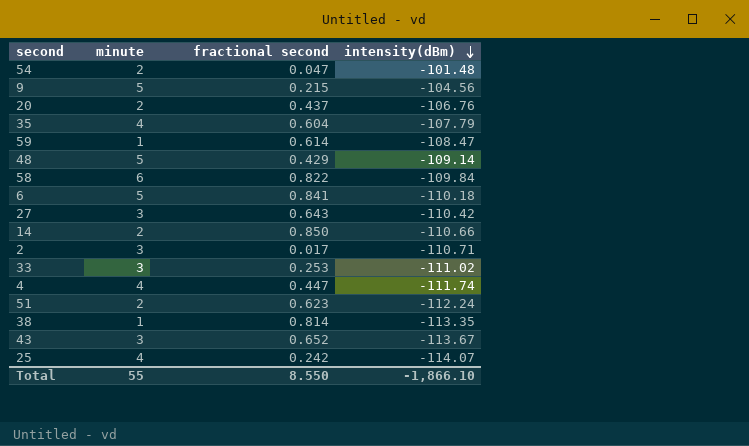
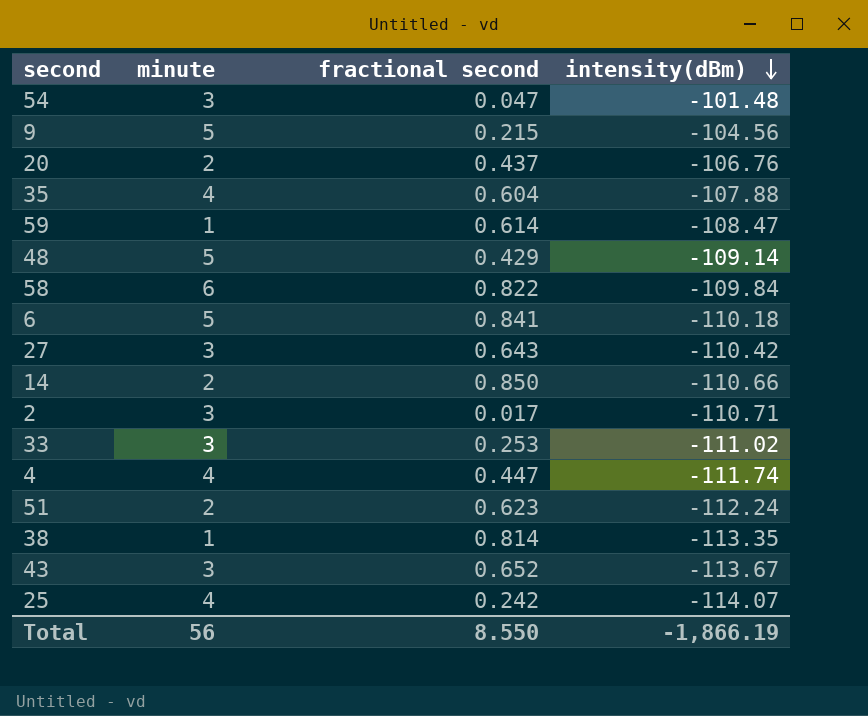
54 | minute: 2 -> 3
35 | intensity(dBm): -107.79 -> -107.88
Total | minute: 55 -> 56
Total | intensity(dBm): -1,866.10 -> -1,866.19

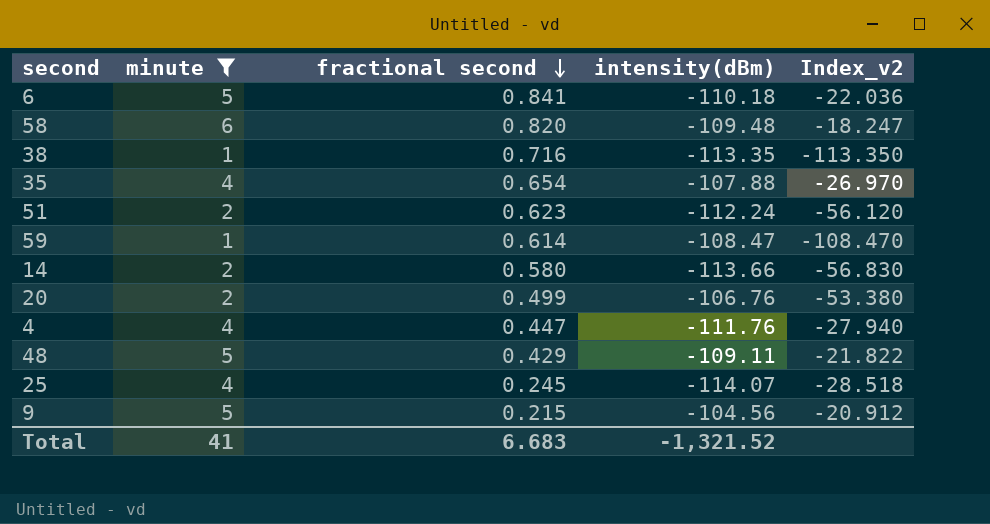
filter: none -> minute != 3
row order: intensity(dBm) descending -> fractional second descending
column Index_v2 | formula: none -> [intensity(dBm)] / [minute]
58 | fractional second: 0.822 -> 0.820
58 | intensity(dBm): -109.84 -> -109.48
38 | fractional second: 0.814 -> 0.716
35 | fractional second: 0.604 -> 0.654
14 | fractional second: 0.850 -> 0.580
14 | intensity(dBm): -110.66 -> -113.66
20 | fractional second: 0.437 -> 0.499
4 | intensity(dBm): -111.74 -> -111.76
48 | intensity(dBm): -109.14 -> -109.11
25 | fractional second: 0.242 -> 0.245
Total | minute: 56 -> 41
Total | fractional second: 8.550 -> 6.683
Total | intensity(dBm): -1,866.19 -> -1,321.52

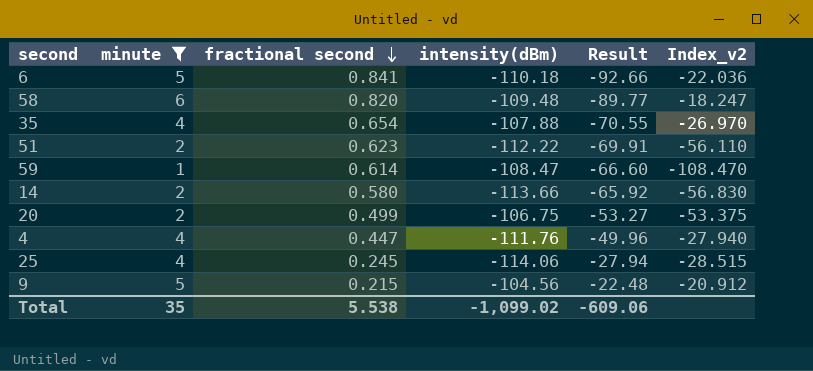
column Result | formula: none -> [fractional second] * [intensity(dBm)]
row 38: 1 | 0.716 | -113.35 | -113.350 -> none
row 48: 5 | 0.429 | -109.11 | -21.822 -> none
51 | intensity(dBm): -112.24 -> -112.22
51 | Index_v2: -56.120 -> -56.110
20 | intensity(dBm): -106.76 -> -106.75
20 | Index_v2: -53.380 -> -53.375
25 | intensity(dBm): -114.07 -> -114.06
25 | Index_v2: -28.518 -> -28.515
Total | minute: 41 -> 35
Total | fractional second: 6.683 -> 5.538
Total | intensity(dBm): -1,321.52 -> -1,099.02

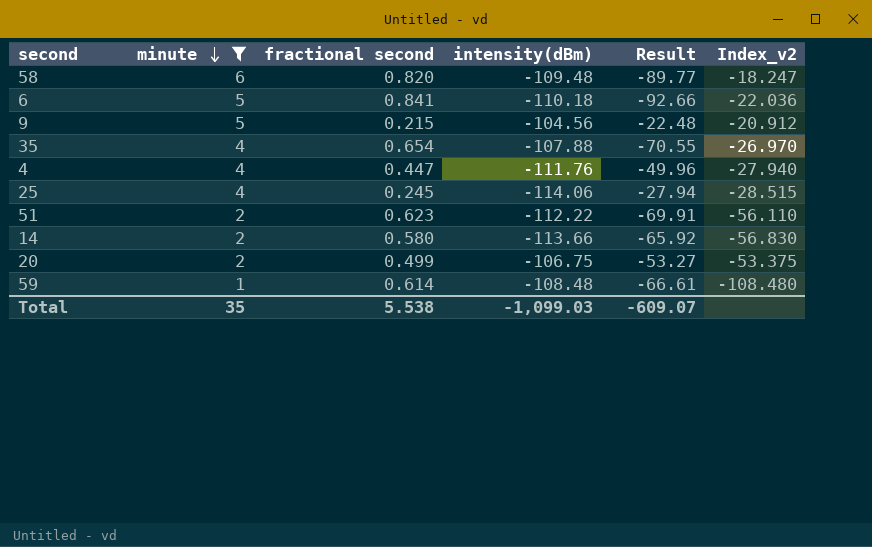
row order: fractional second descending -> minute descending
59 | intensity(dBm): -108.47 -> -108.48
59 | Result: -66.60 -> -66.61
59 | Index_v2: -108.470 -> -108.480
Total | intensity(dBm): -1,099.02 -> -1,099.03
Total | Result: -609.06 -> -609.07

